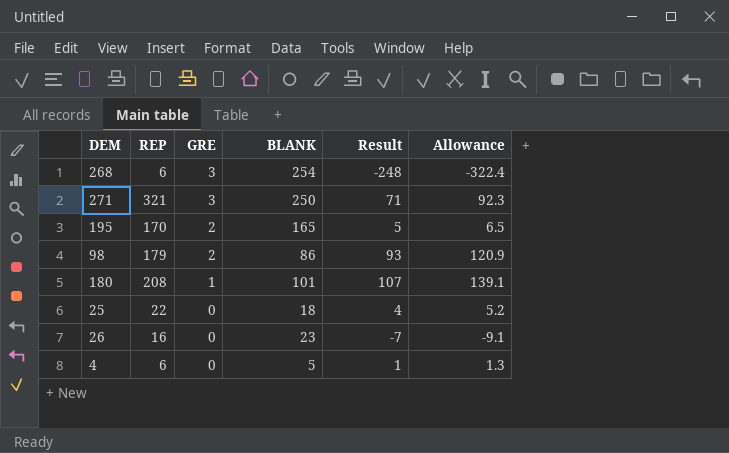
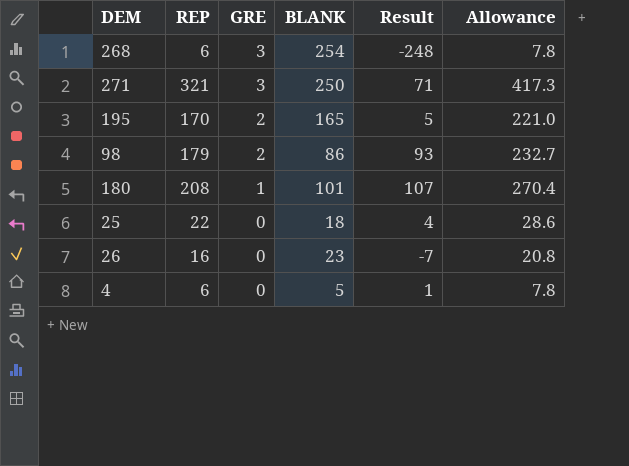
column Allowance | formula: [Result] * 1.3 -> [REP] * 1.3

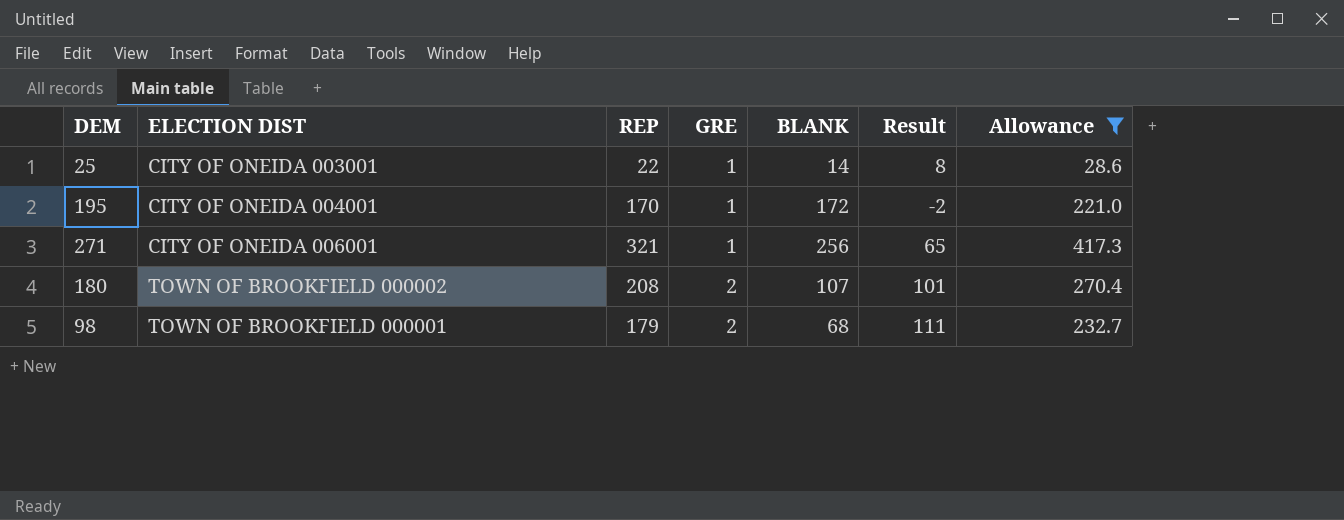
filter: none -> Allowance >= 28.6
row order: GRE descending -> GRE ascending
column ELECTION DIST | position: none -> 2
25 | GRE: 0 -> 1
25 | BLANK: 18 -> 14
25 | Result: 4 -> 8
195 | GRE: 2 -> 1
195 | BLANK: 165 -> 172
195 | Result: 5 -> -2
271 | GRE: 3 -> 1
271 | BLANK: 250 -> 256
271 | Result: 71 -> 65
180 | GRE: 1 -> 2
180 | BLANK: 101 -> 107
180 | Result: 107 -> 101
98 | BLANK: 86 -> 68
98 | Result: 93 -> 111

